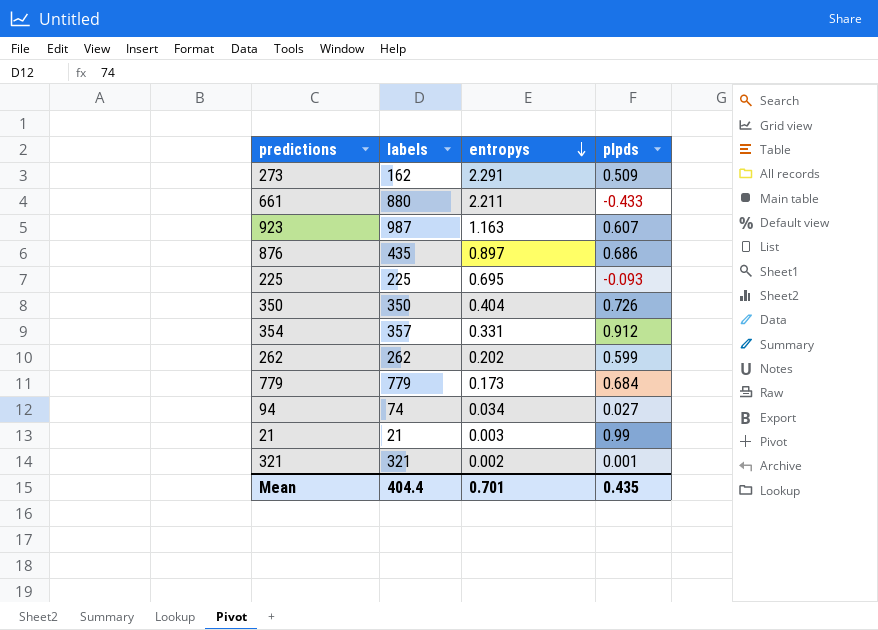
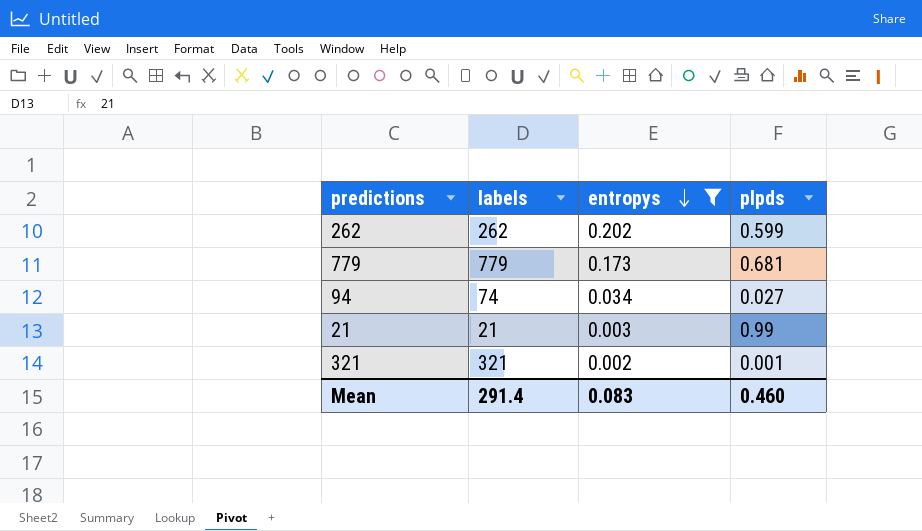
filter: none -> entropys <= 0.202
779 | plpds: 0.684 -> 0.681
Mean | labels: 404.4 -> 291.4
Mean | entropys: 0.701 -> 0.083
Mean | plpds: 0.435 -> 0.460

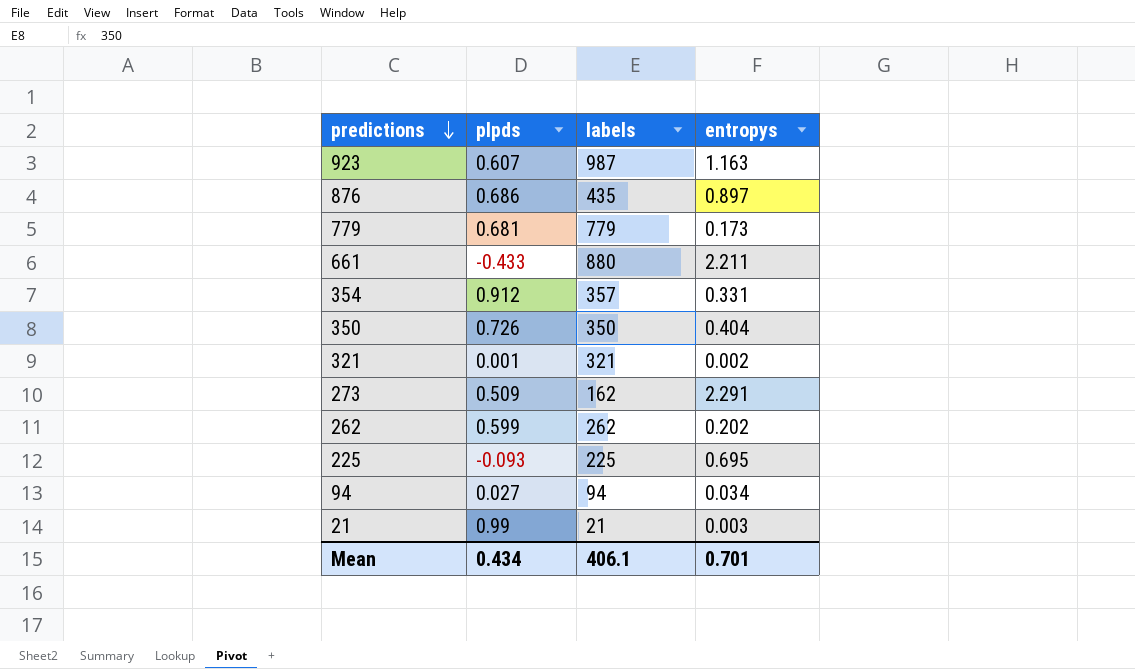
filter: entropys <= 0.202 -> none
row order: entropys descending -> predictions descending
column plpds | position: 4 -> 2
94 | labels: 74 -> 94
Mean | plpds: 0.460 -> 0.434
Mean | labels: 291.4 -> 406.1
Mean | entropys: 0.083 -> 0.701

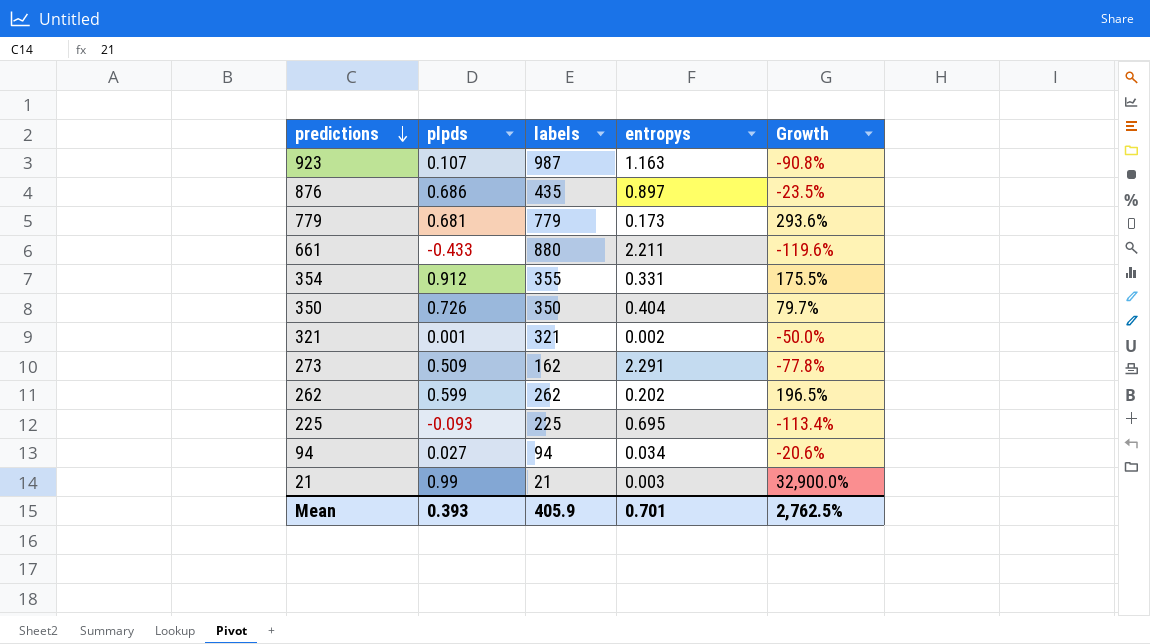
column Growth | formula: none -> ([plpds] - [entropys]) / [entropys]
923 | plpds: 0.607 -> 0.107
354 | labels: 357 -> 355
Mean | plpds: 0.434 -> 0.393
Mean | labels: 406.1 -> 405.9

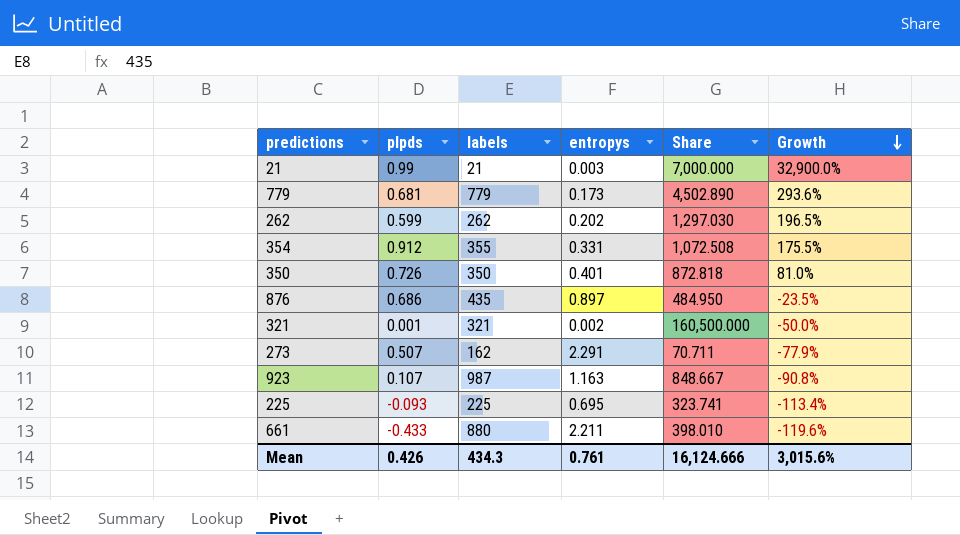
row order: predictions descending -> Growth descending
column Share | formula: none -> [labels] / [entropys]
row 94: 0.027 | 94 | 0.034 | -20.6% -> none
350 | entropys: 0.404 -> 0.401
350 | Growth: 79.7% -> 81.0%
273 | plpds: 0.509 -> 0.507
273 | Growth: -77.8% -> -77.9%
Mean | plpds: 0.393 -> 0.426
Mean | labels: 405.9 -> 434.3
Mean | entropys: 0.701 -> 0.761
Mean | Growth: 2,762.5% -> 3,015.6%

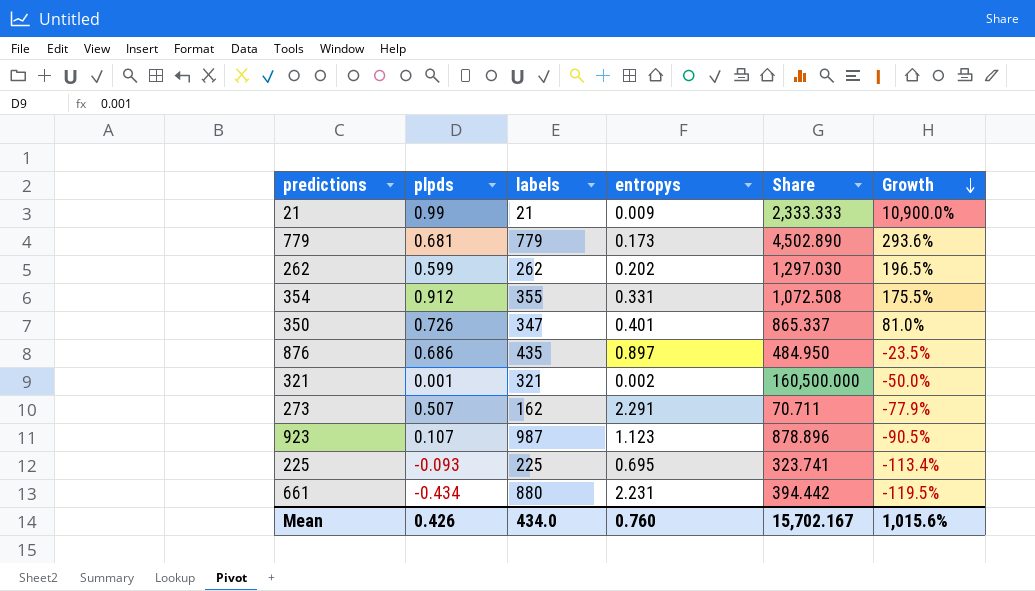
21 | entropys: 0.003 -> 0.009
21 | Share: 7,000.000 -> 2,333.333
21 | Growth: 32,900.0% -> 10,900.0%
350 | labels: 350 -> 347
350 | Share: 872.818 -> 865.337
923 | entropys: 1.163 -> 1.123
923 | Share: 848.667 -> 878.896
923 | Growth: -90.8% -> -90.5%
661 | plpds: -0.433 -> -0.434
661 | entropys: 2.211 -> 2.231
661 | Share: 398.010 -> 394.442
661 | Growth: -119.6% -> -119.5%
Mean | labels: 434.3 -> 434.0
Mean | entropys: 0.761 -> 0.760
Mean | Share: 16,124.666 -> 15,702.167
Mean | Growth: 3,015.6% -> 1,015.6%

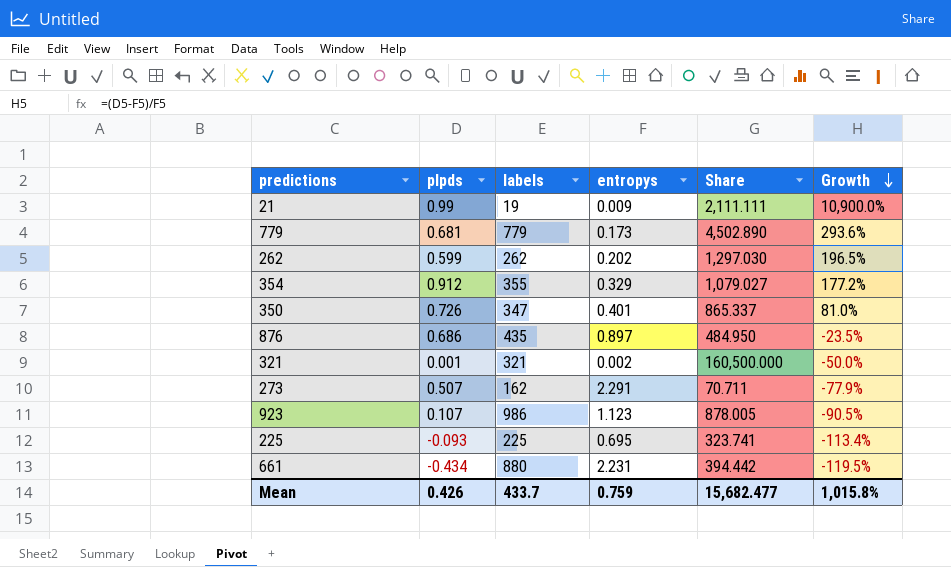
21 | labels: 21 -> 19
21 | Share: 2,333.333 -> 2,111.111
354 | entropys: 0.331 -> 0.329
354 | Share: 1,072.508 -> 1,079.027
354 | Growth: 175.5% -> 177.2%
923 | labels: 987 -> 986
923 | Share: 878.896 -> 878.005
Mean | labels: 434.0 -> 433.7
Mean | entropys: 0.760 -> 0.759
Mean | Share: 15,702.167 -> 15,682.477
Mean | Growth: 1,015.6% -> 1,015.8%

